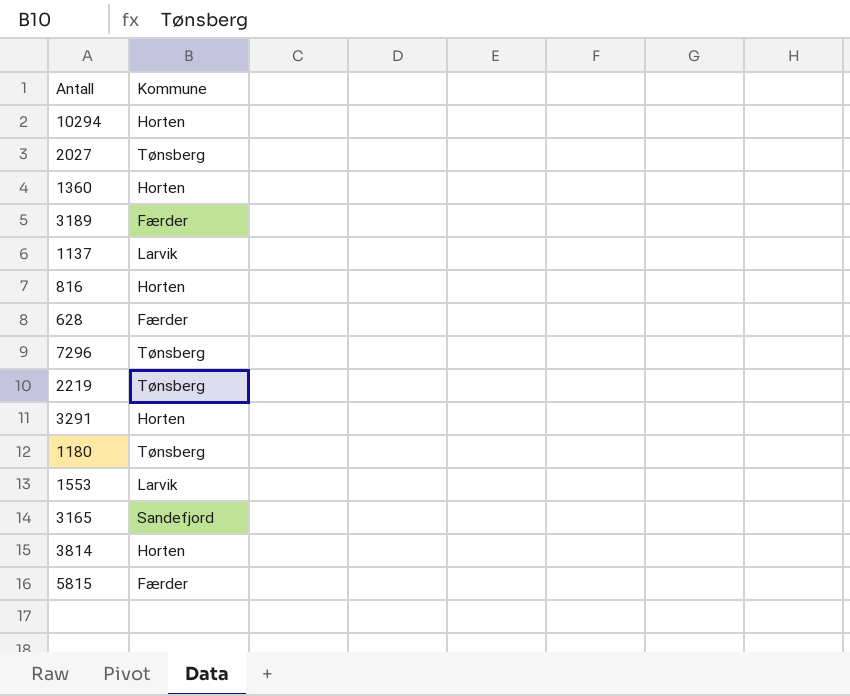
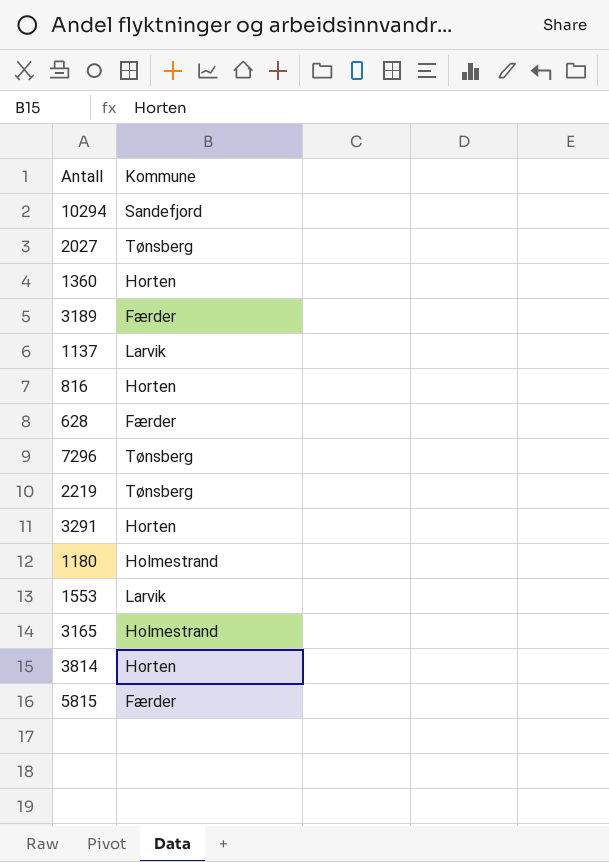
10294 | Kommune: Horten -> Sandefjord
1180 | Kommune: Tønsberg -> Holmestrand
3165 | Kommune: Sandefjord -> Holmestrand

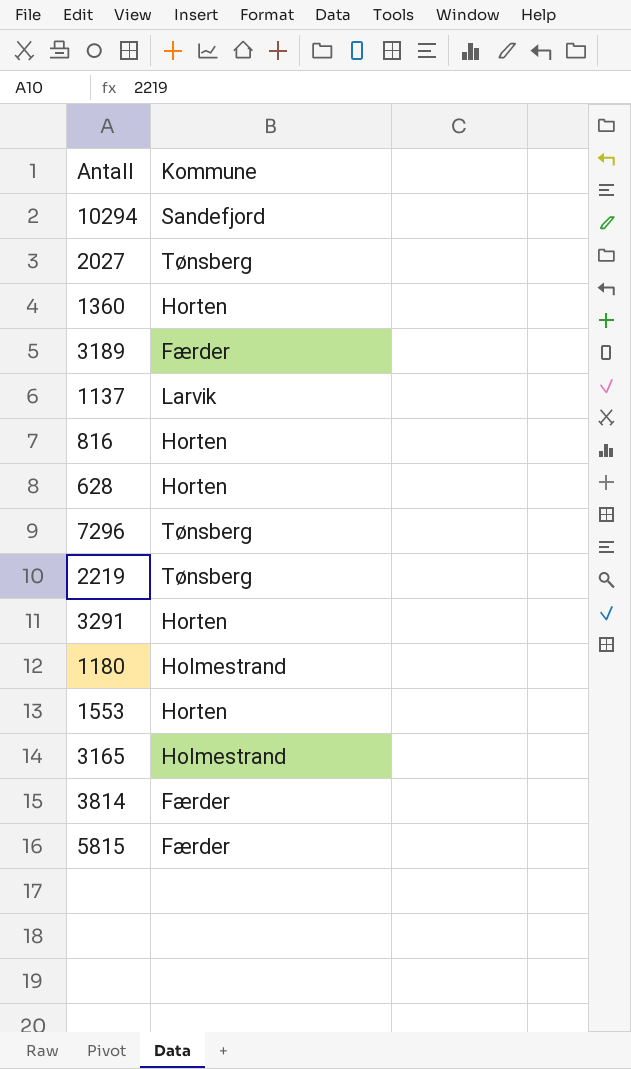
628 | Kommune: Færder -> Horten
1553 | Kommune: Larvik -> Horten
3814 | Kommune: Horten -> Færder

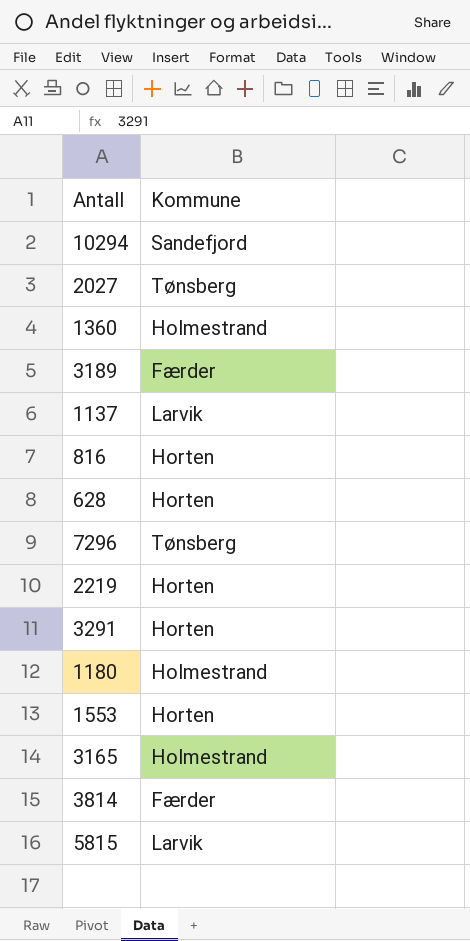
1360 | Kommune: Horten -> Holmestrand
2219 | Kommune: Tønsberg -> Horten
5815 | Kommune: Færder -> Larvik

